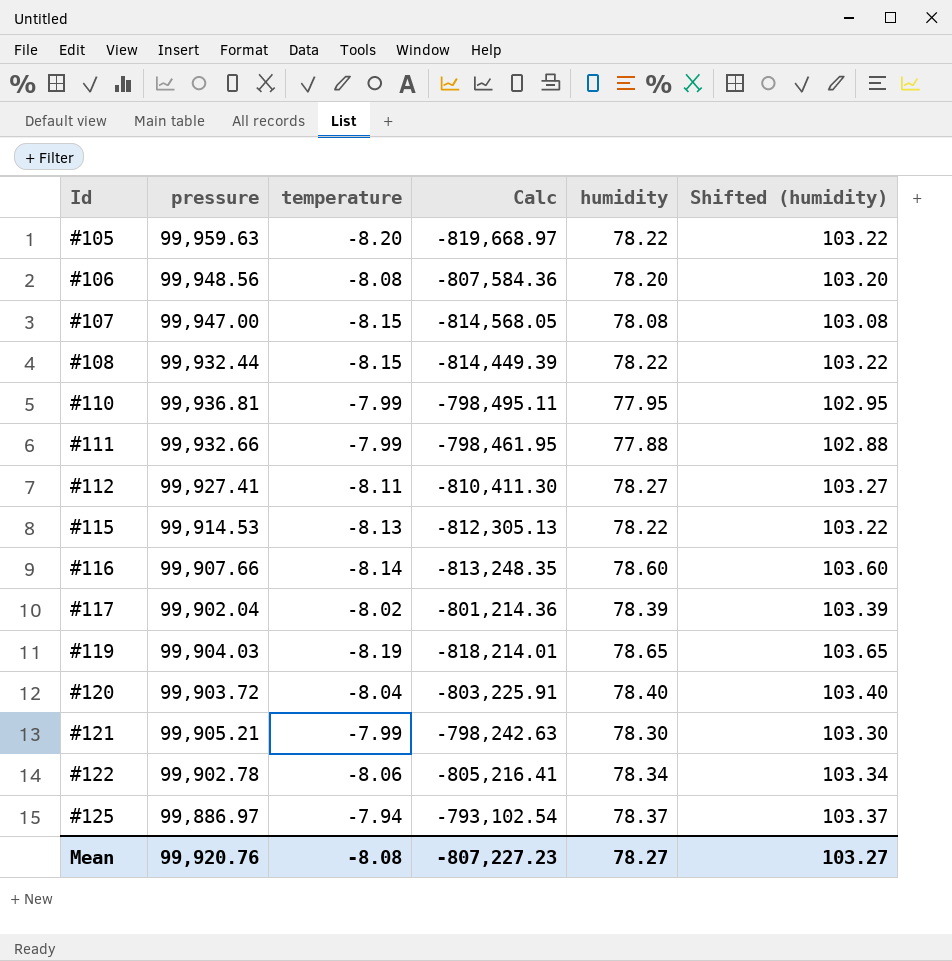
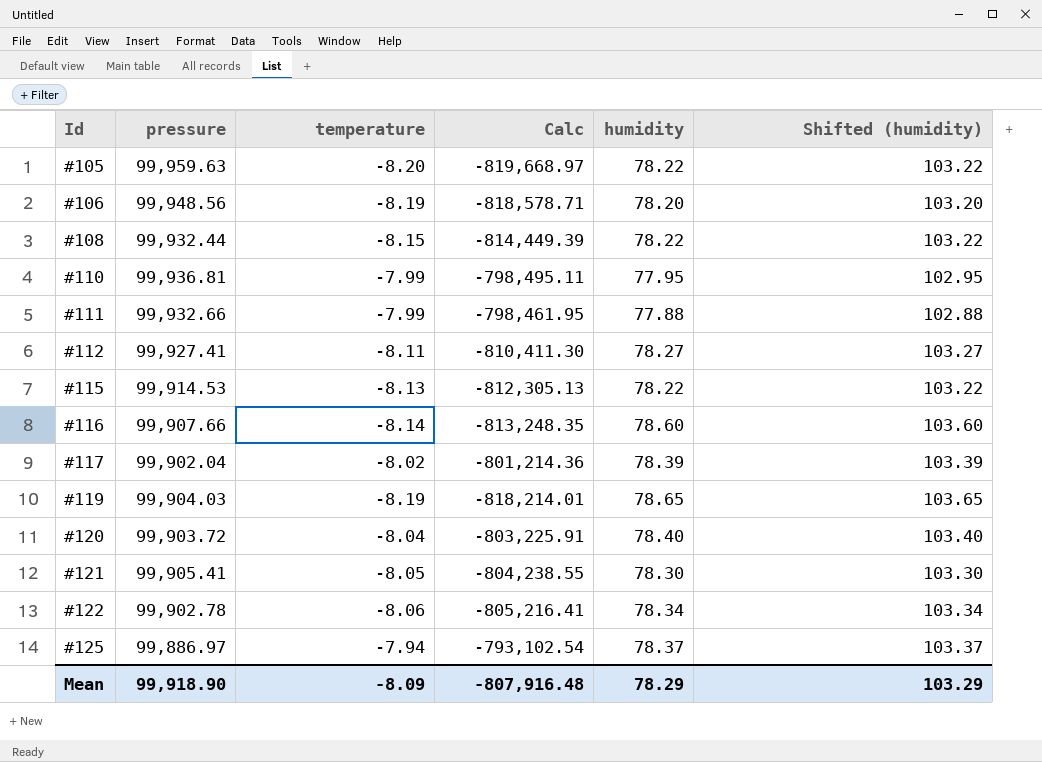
row #107: 99,947.00 | -8.15 | -814,568.05 | 78.08 | 103.08 -> none
#106 | temperature: -8.08 -> -8.19
#106 | Calc: -807,584.36 -> -818,578.71
#121 | pressure: 99,905.21 -> 99,905.41
#121 | temperature: -7.99 -> -8.05
#121 | Calc: -798,242.63 -> -804,238.55
Mean | pressure: 99,920.76 -> 99,918.90
Mean | temperature: -8.08 -> -8.09
Mean | Calc: -807,227.23 -> -807,916.48
Mean | humidity: 78.27 -> 78.29
Mean | Shifted (humidity): 103.27 -> 103.29

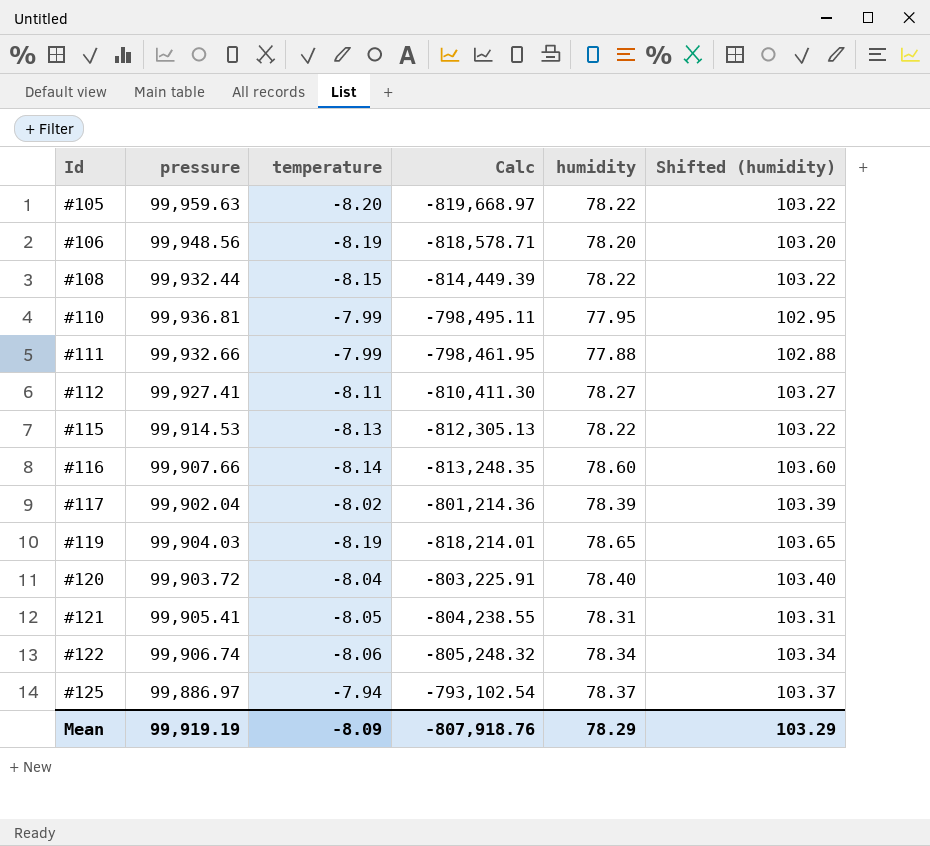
#121 | humidity: 78.30 -> 78.31
#121 | Shifted (humidity): 103.30 -> 103.31
#122 | pressure: 99,902.78 -> 99,906.74
#122 | Calc: -805,216.41 -> -805,248.32
Mean | pressure: 99,918.90 -> 99,919.19
Mean | Calc: -807,916.48 -> -807,918.76

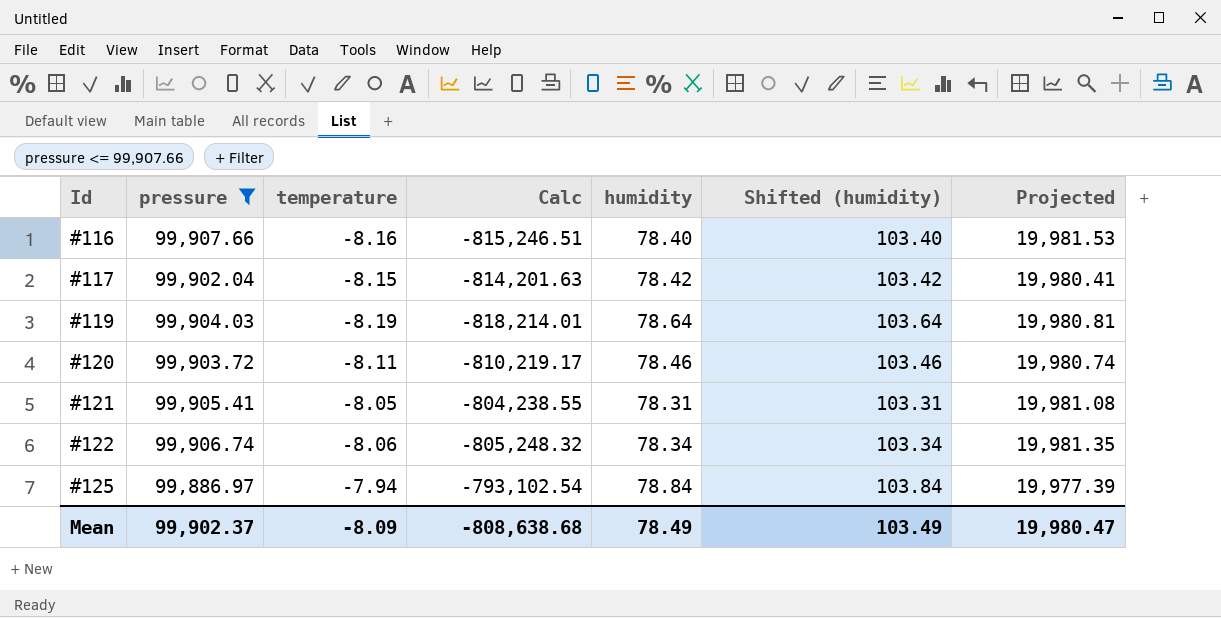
filter: none -> pressure <= 99,907.66
column Projected | formula: none -> [pressure] * 0.2
#116 | temperature: -8.14 -> -8.16
#116 | Calc: -813,248.35 -> -815,246.51
#116 | humidity: 78.60 -> 78.40
#116 | Shifted (humidity): 103.60 -> 103.40
#117 | temperature: -8.02 -> -8.15
#117 | Calc: -801,214.36 -> -814,201.63
#117 | humidity: 78.39 -> 78.42
#117 | Shifted (humidity): 103.39 -> 103.42
#119 | humidity: 78.65 -> 78.64
#119 | Shifted (humidity): 103.65 -> 103.64
#120 | temperature: -8.04 -> -8.11
#120 | Calc: -803,225.91 -> -810,219.17
#120 | humidity: 78.40 -> 78.46
#120 | Shifted (humidity): 103.40 -> 103.46
#125 | humidity: 78.37 -> 78.84
#125 | Shifted (humidity): 103.37 -> 103.84
Mean | pressure: 99,919.19 -> 99,902.37
Mean | Calc: -807,918.76 -> -808,638.68
Mean | humidity: 78.29 -> 78.49
Mean | Shifted (humidity): 103.29 -> 103.49

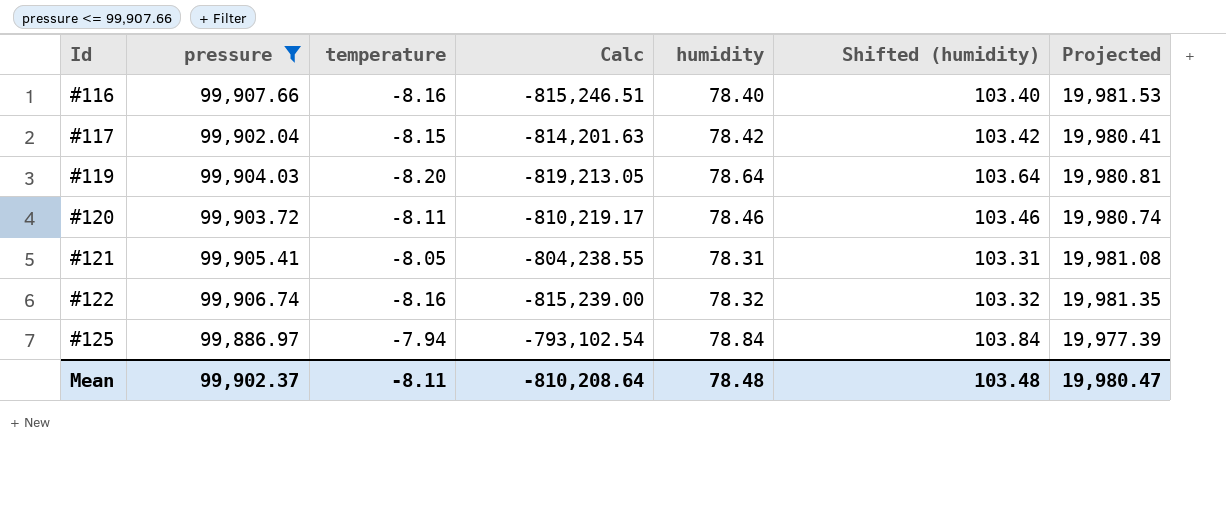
#119 | temperature: -8.19 -> -8.20
#119 | Calc: -818,214.01 -> -819,213.05
#122 | temperature: -8.06 -> -8.16
#122 | Calc: -805,248.32 -> -815,239.00
#122 | humidity: 78.34 -> 78.32
#122 | Shifted (humidity): 103.34 -> 103.32
Mean | temperature: -8.09 -> -8.11
Mean | Calc: -808,638.68 -> -810,208.64
Mean | humidity: 78.49 -> 78.48
Mean | Shifted (humidity): 103.49 -> 103.48

